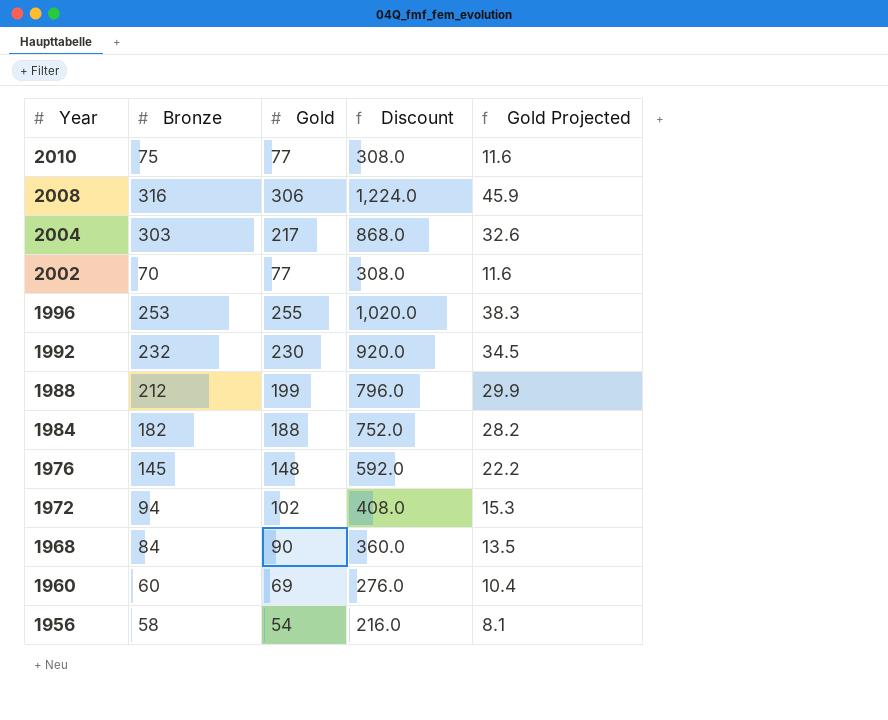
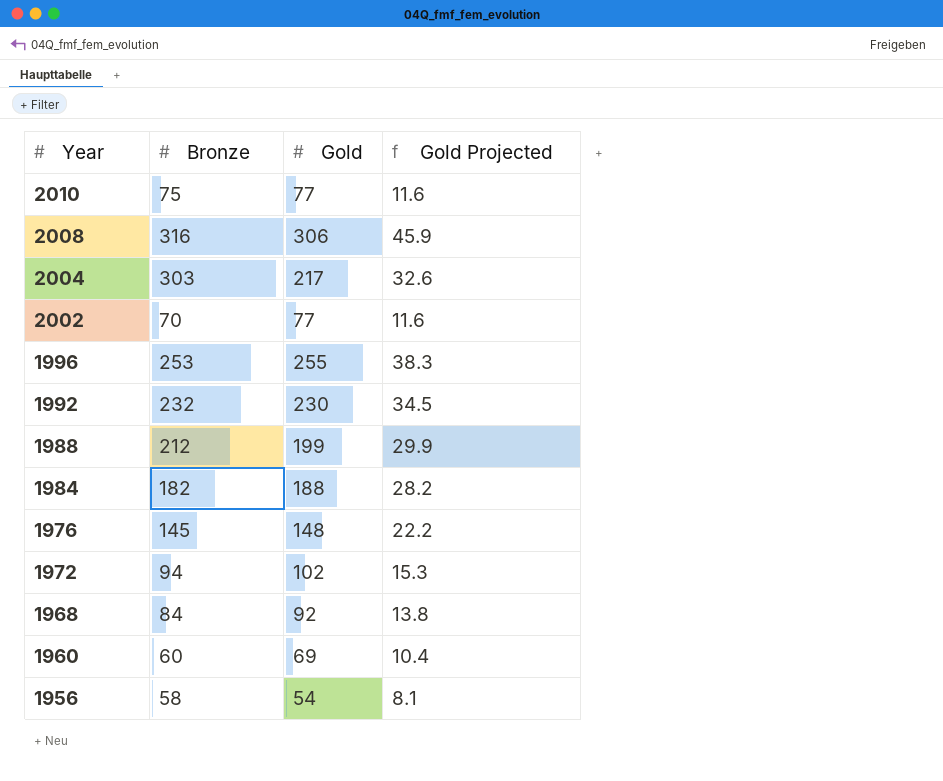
column Discount | formula: [Gold] * 4 -> none
1968 | Gold: 90 -> 92
1968 | Gold Projected: 13.5 -> 13.8

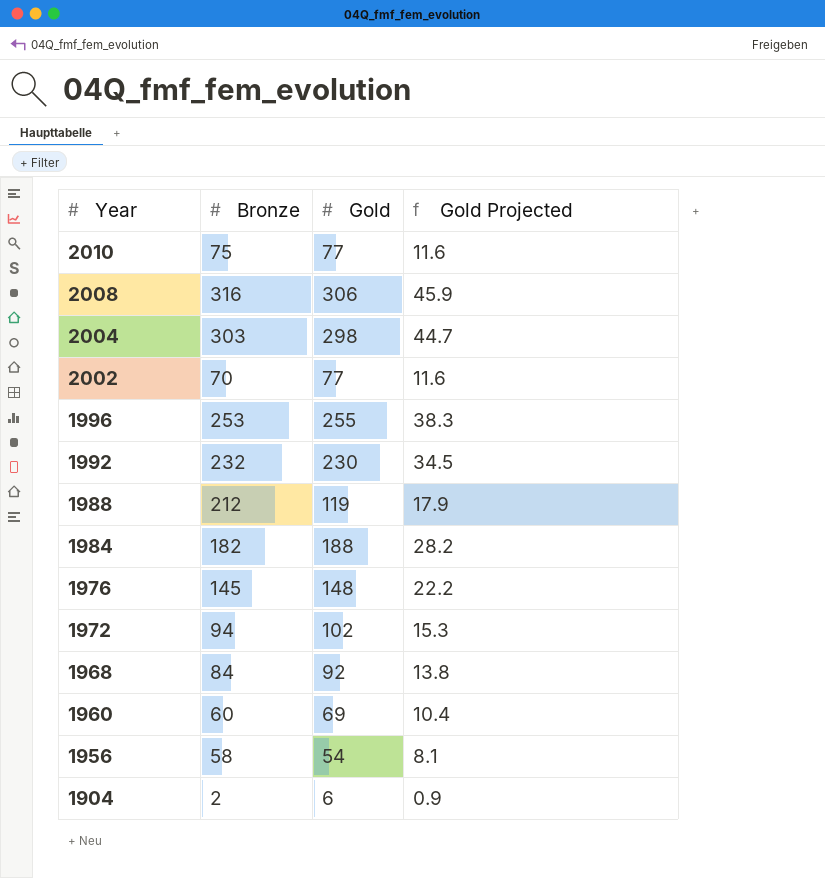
2004 | Gold: 217 -> 298
2004 | Gold Projected: 32.6 -> 44.7
1988 | Gold: 199 -> 119
1988 | Gold Projected: 29.9 -> 17.9
row 1904: none -> 2 | 6 | 0.9

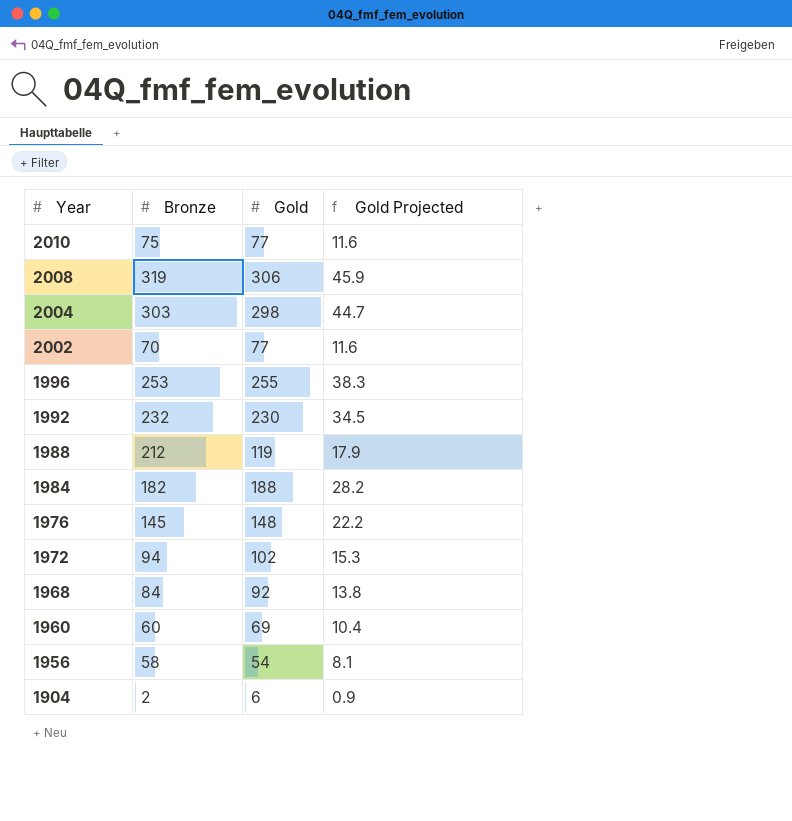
2008 | Bronze: 316 -> 319

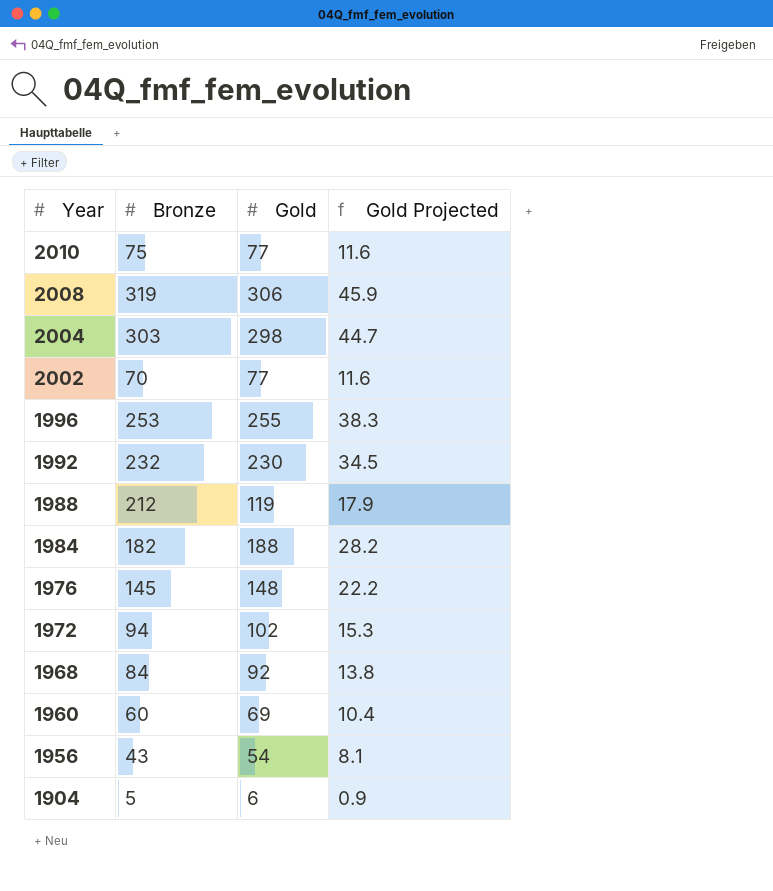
1956 | Bronze: 58 -> 43
1904 | Bronze: 2 -> 5

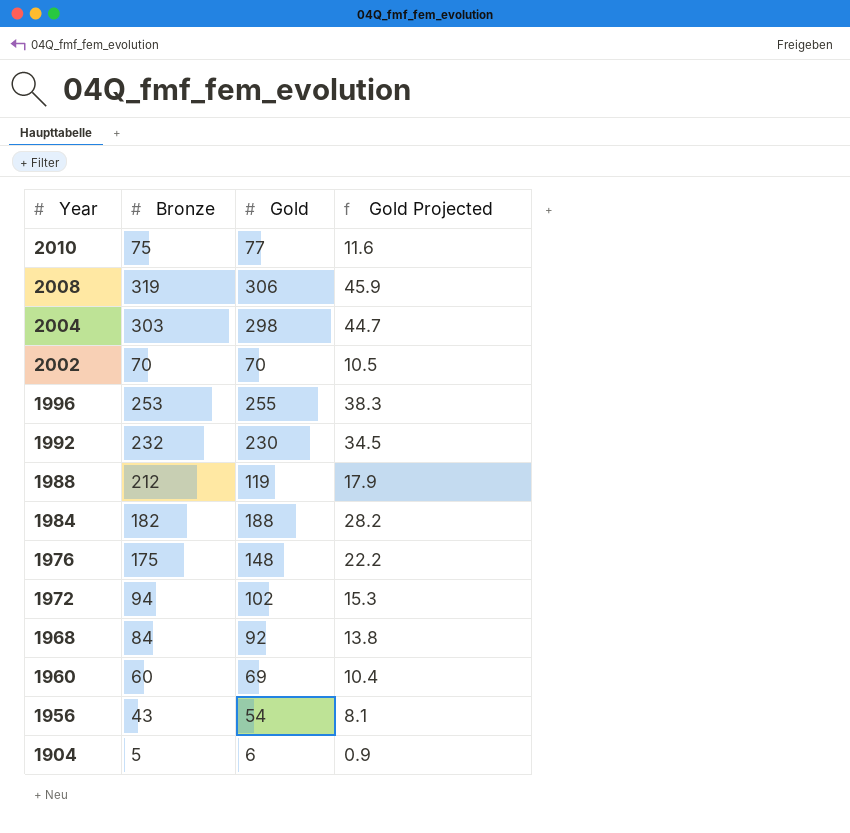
2002 | Gold: 77 -> 70
2002 | Gold Projected: 11.6 -> 10.5
1976 | Bronze: 145 -> 175

